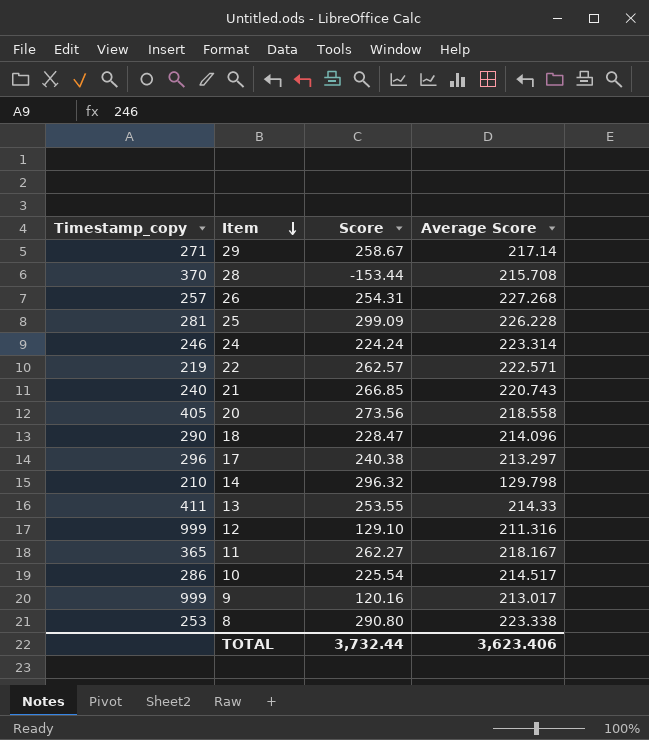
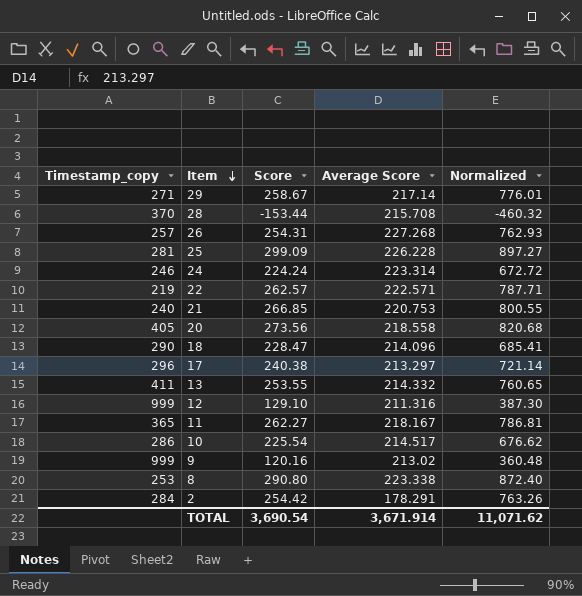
column Normalized | formula: none -> [Score] * 3
row 14: 210 | 296.32 | 129.798 -> none
21 | Average Score: 220.743 -> 220.753
13 | Average Score: 214.33 -> 214.332
9 | Average Score: 213.017 -> 213.02
row 2: none -> 284 | 254.42 | 178.291 | 763.26
TOTAL | Score: 3,732.44 -> 3,690.54
TOTAL | Average Score: 3,623.406 -> 3,671.914

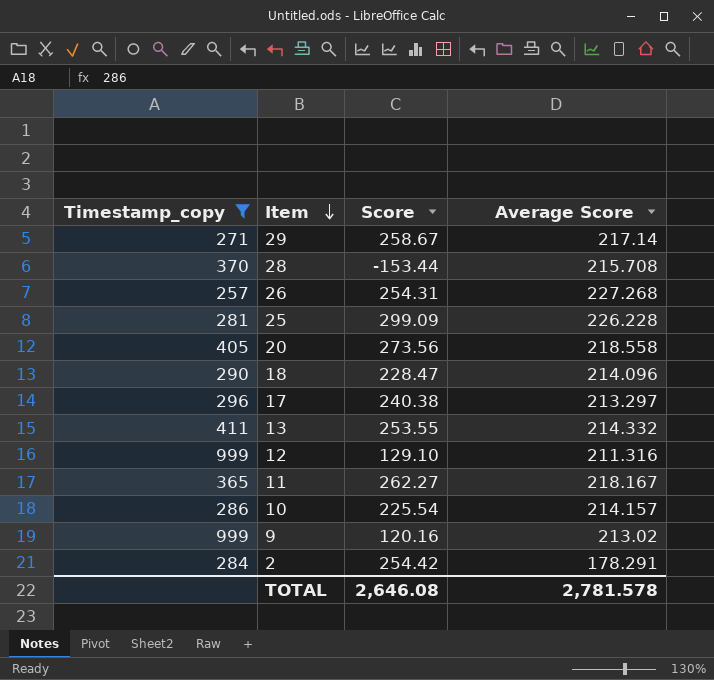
filter: none -> Timestamp_copy >= 257
column Normalized | formula: [Score] * 3 -> none
10 | Average Score: 214.517 -> 214.157
TOTAL | Score: 3,690.54 -> 2,646.08
TOTAL | Average Score: 3,671.914 -> 2,781.578

